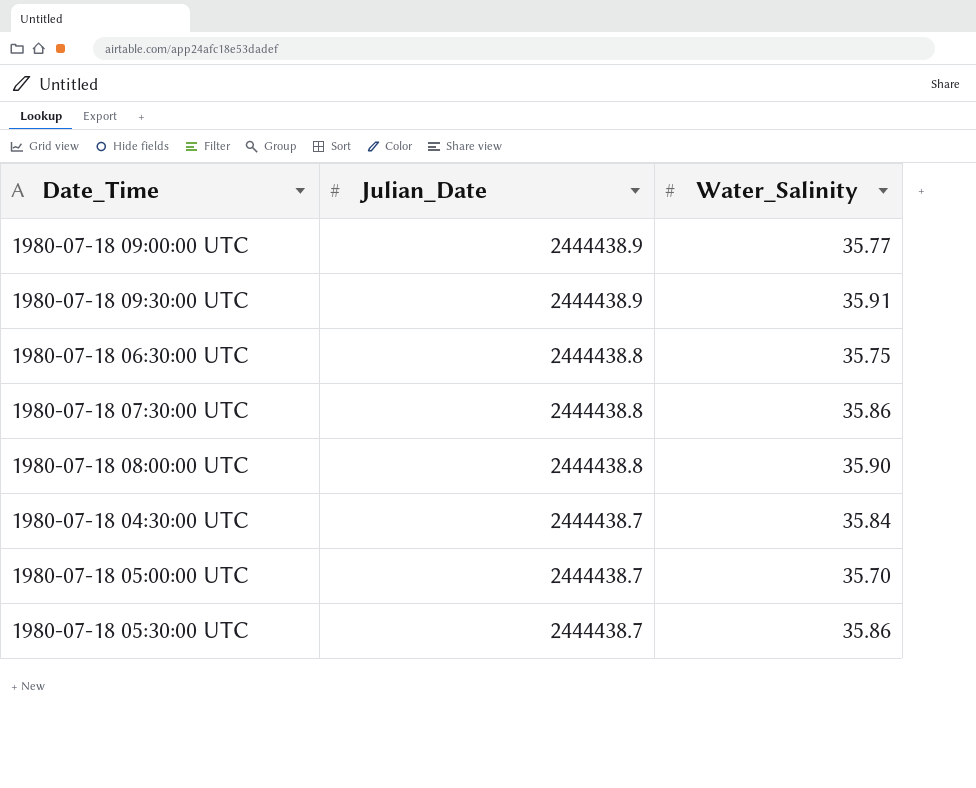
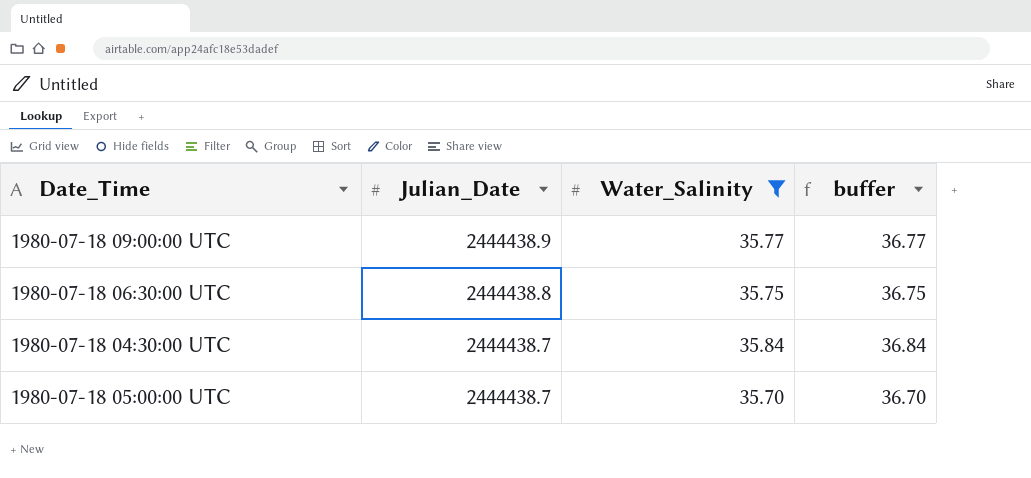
filter: none -> Water_Salinity <= 35.84
column buffer | formula: none -> [Water_Salinity] + 1

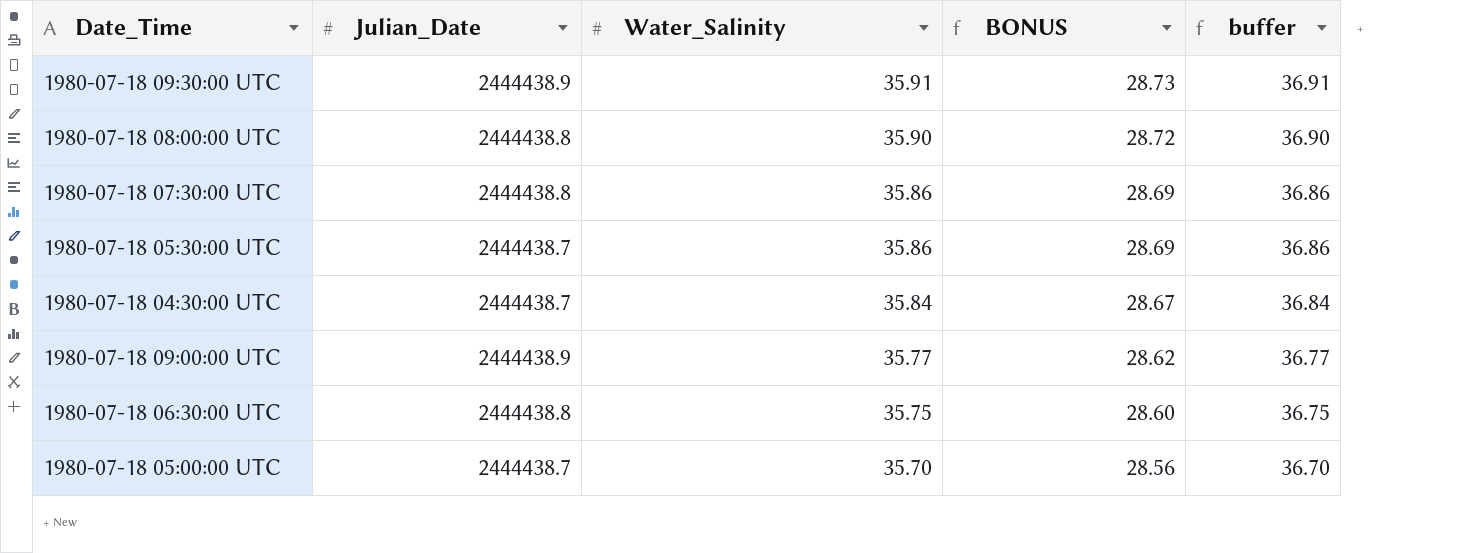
filter: Water_Salinity <= 35.84 -> none
row order: Julian_Date descending -> Water_Salinity descending
column BONUS | formula: none -> [Water_Salinity] * 0.8

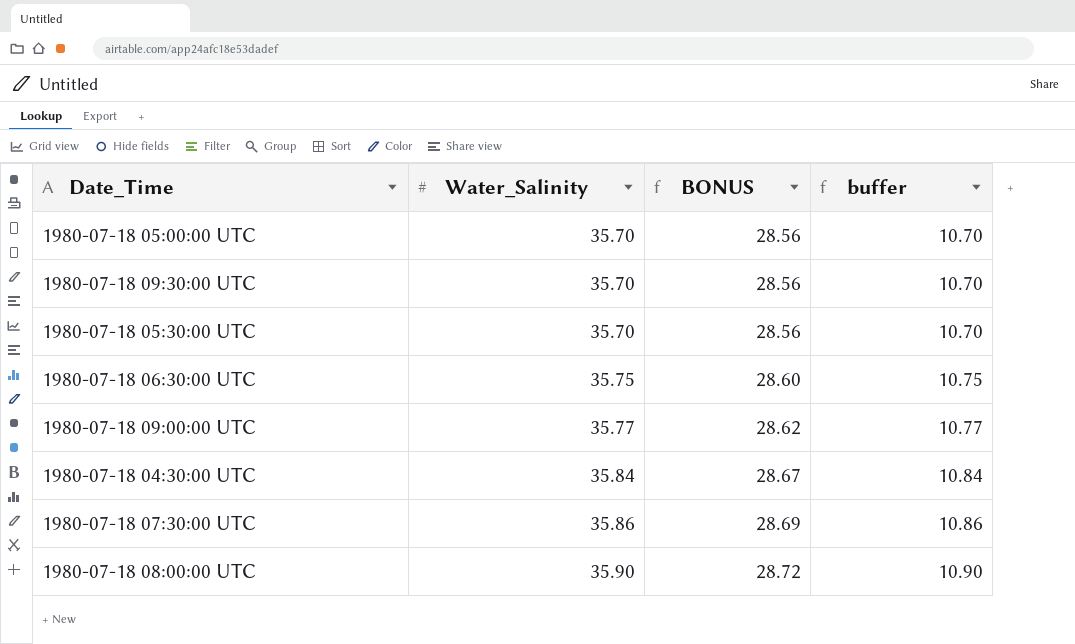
row order: Water_Salinity descending -> Water_Salinity ascending
column Julian_Date | position: 2 -> none
column buffer | formula: [Water_Salinity] + 1 -> [Water_Salinity] - 25
1980-07-18 09:30:00 UTC | Water_Salinity: 35.91 -> 35.70
1980-07-18 09:30:00 UTC | BONUS: 28.73 -> 28.56
1980-07-18 05:30:00 UTC | Water_Salinity: 35.86 -> 35.70
1980-07-18 05:30:00 UTC | BONUS: 28.69 -> 28.56

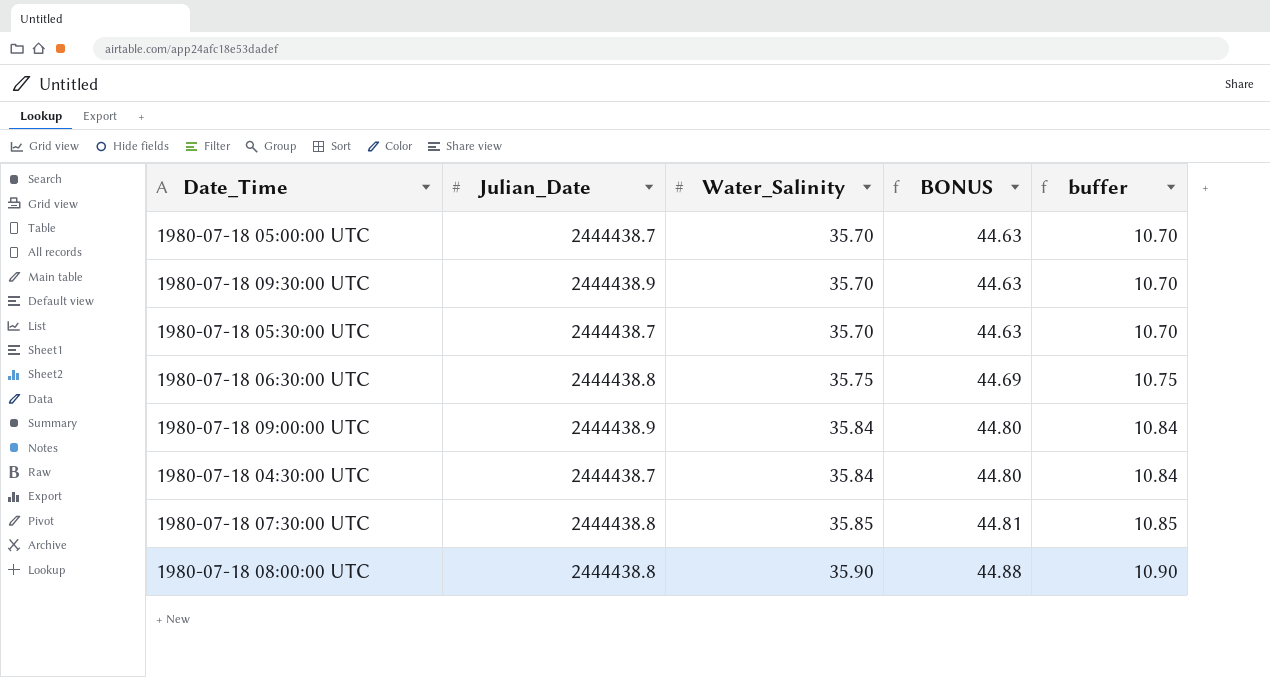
column Julian_Date | position: none -> 2
column BONUS | formula: [Water_Salinity] * 0.8 -> [Water_Salinity] * 1.25
1980-07-18 09:00:00 UTC | Water_Salinity: 35.77 -> 35.84
1980-07-18 09:00:00 UTC | buffer: 10.77 -> 10.84
1980-07-18 07:30:00 UTC | Water_Salinity: 35.86 -> 35.85
1980-07-18 07:30:00 UTC | buffer: 10.86 -> 10.85

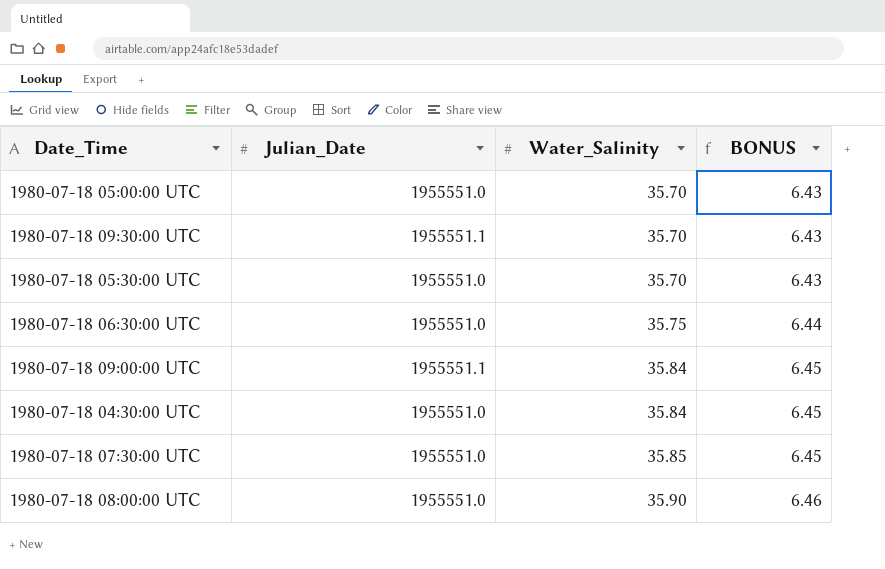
column buffer | formula: [Water_Salinity] - 25 -> none
column BONUS | formula: [Water_Salinity] * 1.25 -> [Water_Salinity] * 0.18
1980-07-18 05:00:00 UTC | Julian_Date: 2444438.7 -> 1955551.0
1980-07-18 09:30:00 UTC | Julian_Date: 2444438.9 -> 1955551.1
1980-07-18 05:30:00 UTC | Julian_Date: 2444438.7 -> 1955551.0
1980-07-18 06:30:00 UTC | Julian_Date: 2444438.8 -> 1955551.0
1980-07-18 09:00:00 UTC | Julian_Date: 2444438.9 -> 1955551.1
1980-07-18 04:30:00 UTC | Julian_Date: 2444438.7 -> 1955551.0
1980-07-18 07:30:00 UTC | Julian_Date: 2444438.8 -> 1955551.0
1980-07-18 08:00:00 UTC | Julian_Date: 2444438.8 -> 1955551.0

